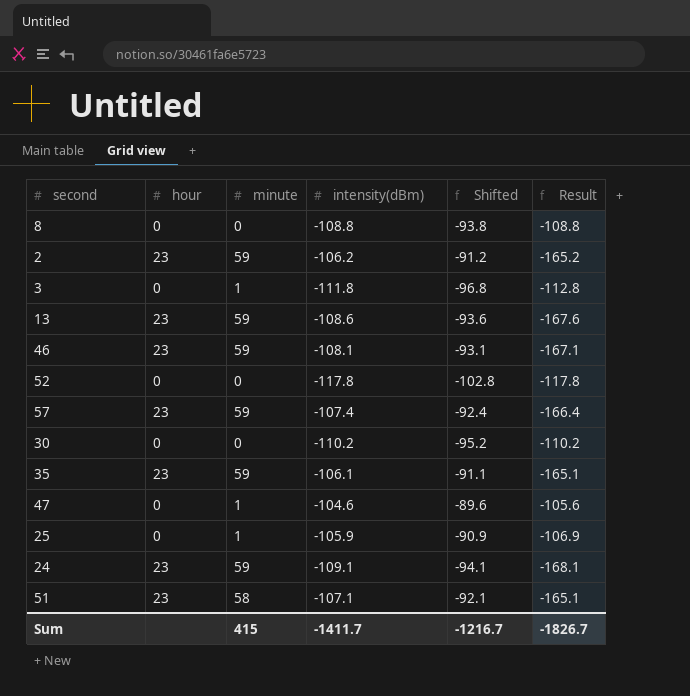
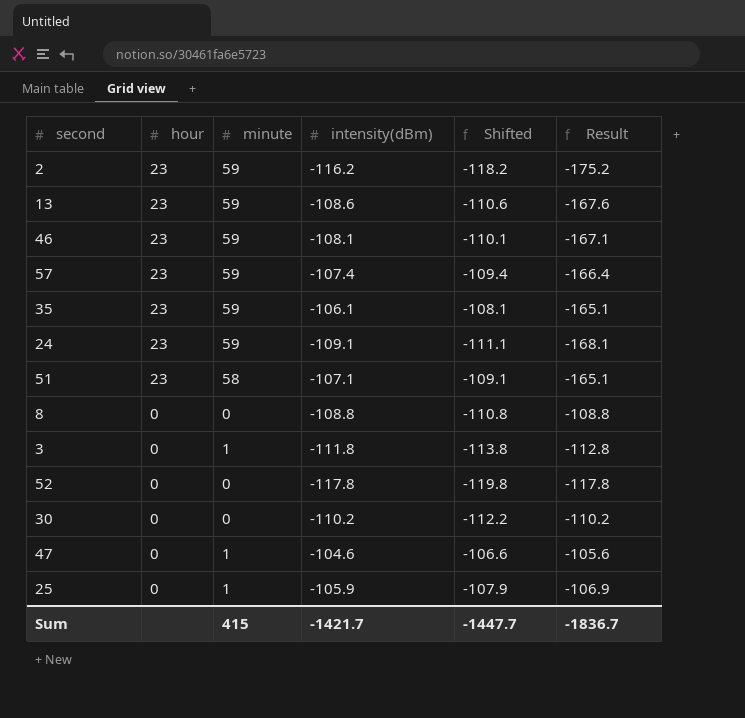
row order: none -> hour descending
column Shifted | formula: [intensity(dBm)] + 15 -> [intensity(dBm)] - 2
2 | intensity(dBm): -106.2 -> -116.2
2 | Result: -165.2 -> -175.2
Sum | intensity(dBm): -1411.7 -> -1421.7
Sum | Shifted: -1216.7 -> -1447.7
Sum | Result: -1826.7 -> -1836.7

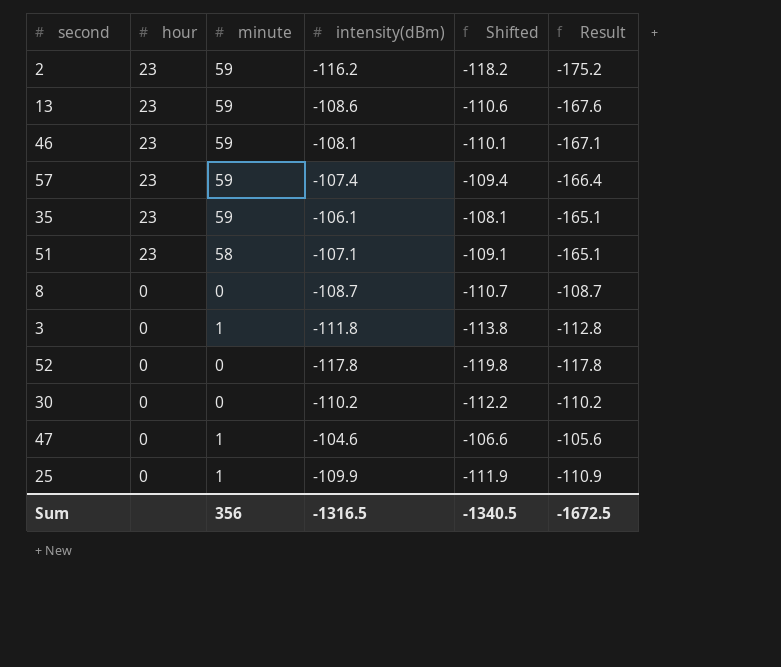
row 24: 23 | 59 | -109.1 | -111.1 | -168.1 -> none
8 | intensity(dBm): -108.8 -> -108.7
8 | Shifted: -110.8 -> -110.7
8 | Result: -108.8 -> -108.7
25 | intensity(dBm): -105.9 -> -109.9
25 | Shifted: -107.9 -> -111.9
25 | Result: -106.9 -> -110.9
Sum | minute: 415 -> 356
Sum | intensity(dBm): -1421.7 -> -1316.5
Sum | Shifted: -1447.7 -> -1340.5
Sum | Result: -1836.7 -> -1672.5

